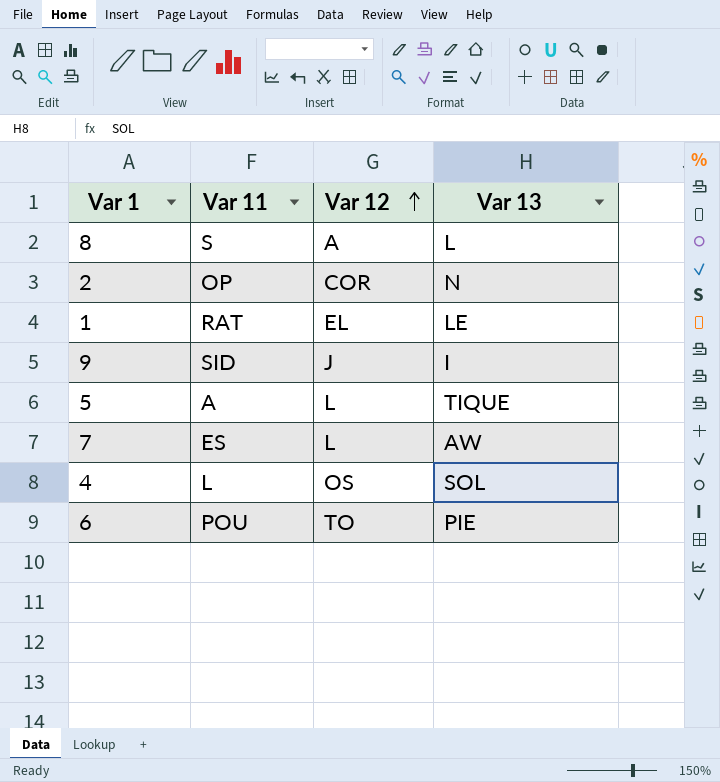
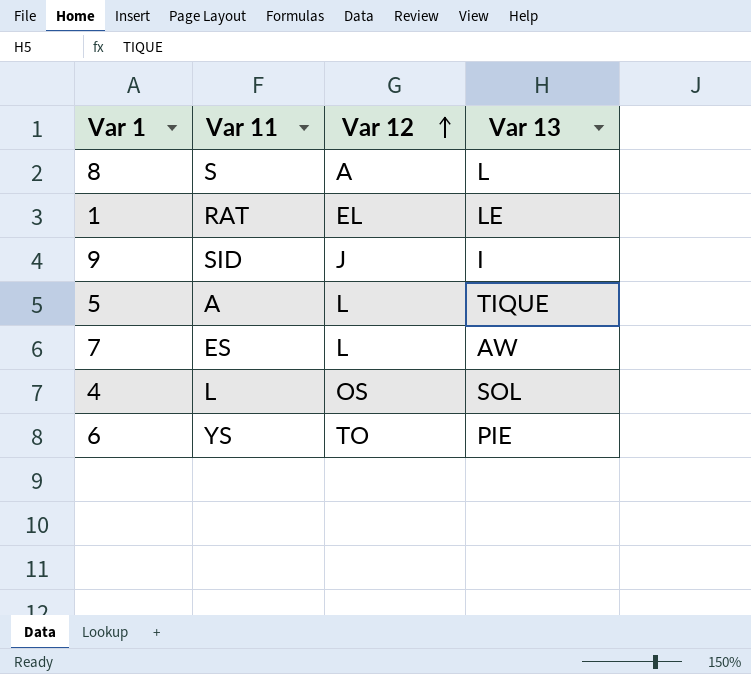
row 2: OP | COR | N -> none
6 | Var 11: POU -> YS

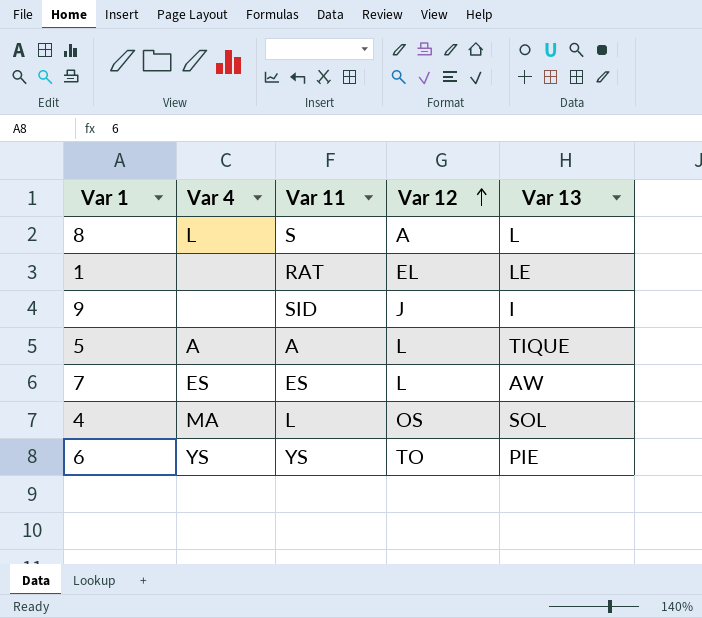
column Var 4 | position: none -> 2

